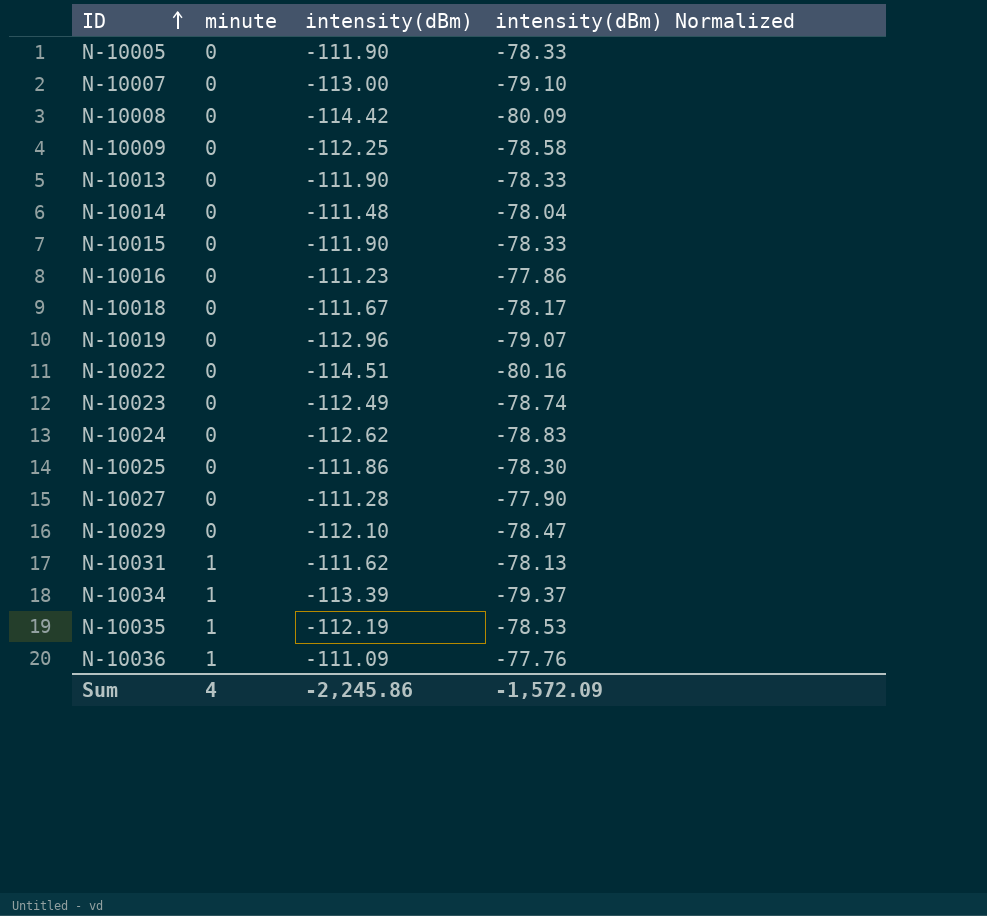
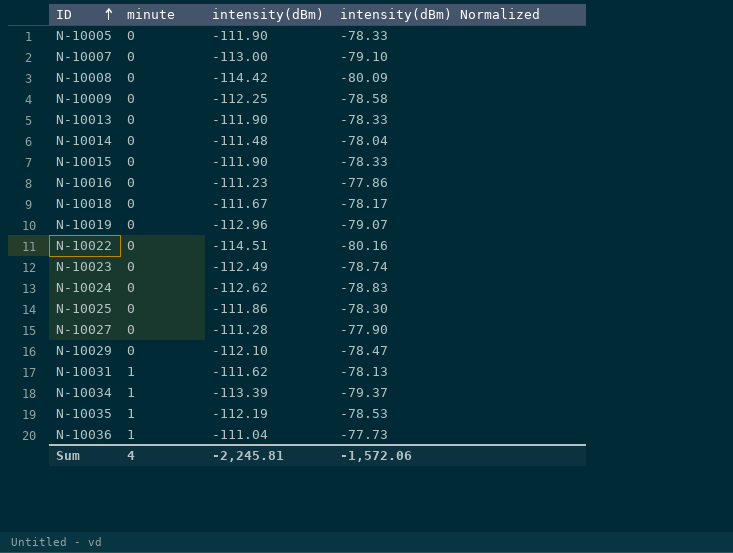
N-10036 | intensity(dBm): -111.09 -> -111.04
N-10036 | intensity(dBm) Normalized: -77.76 -> -77.73
Sum | intensity(dBm): -2,245.86 -> -2,245.81
Sum | intensity(dBm) Normalized: -1,572.09 -> -1,572.06

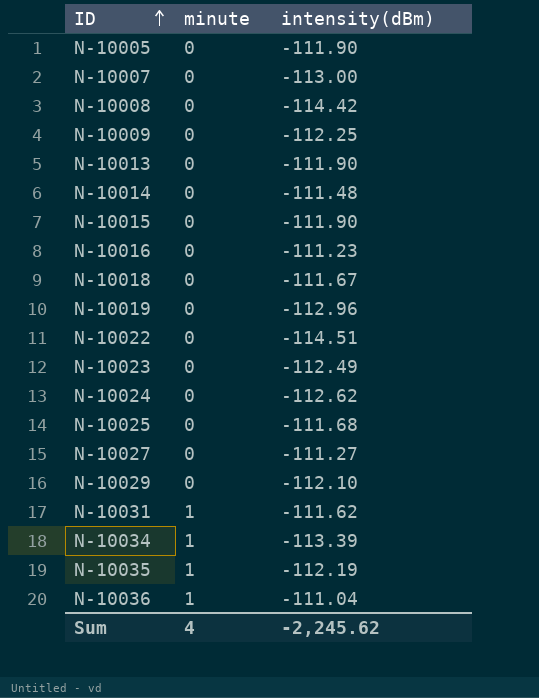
column intensity(dBm) Normalized | formula: [intensity(dBm)] * 0.7 -> none
N-10025 | intensity(dBm): -111.86 -> -111.68
N-10027 | intensity(dBm): -111.28 -> -111.27
Sum | intensity(dBm): -2,245.81 -> -2,245.62

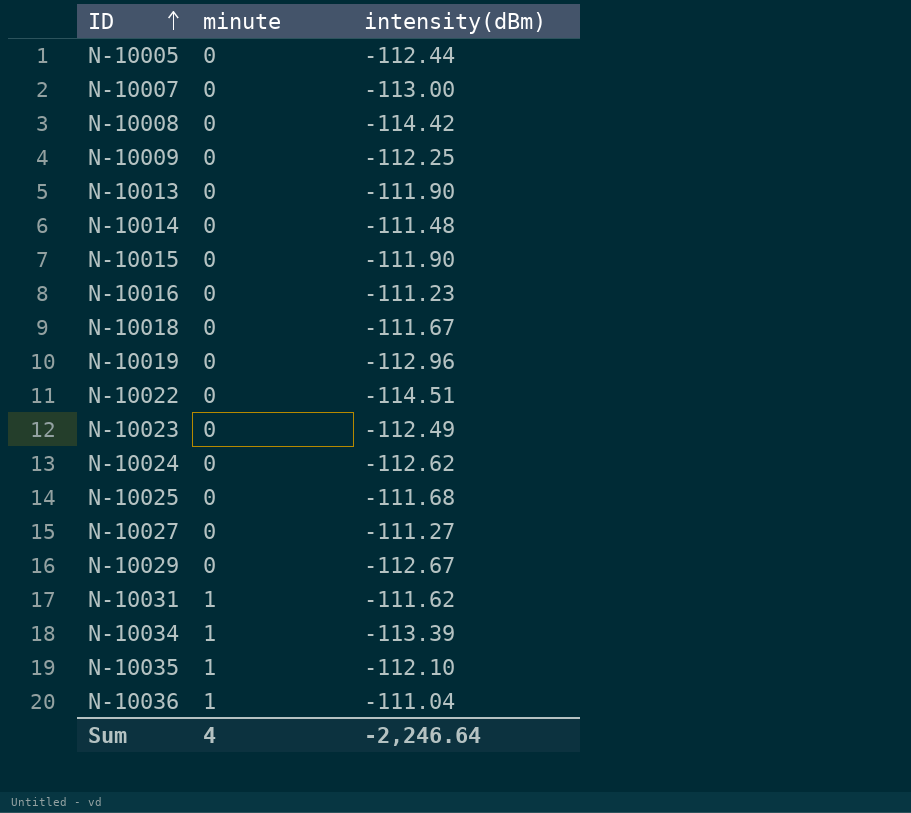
N-10005 | intensity(dBm): -111.90 -> -112.44
N-10029 | intensity(dBm): -112.10 -> -112.67
N-10035 | intensity(dBm): -112.19 -> -112.10
Sum | intensity(dBm): -2,245.62 -> -2,246.64

